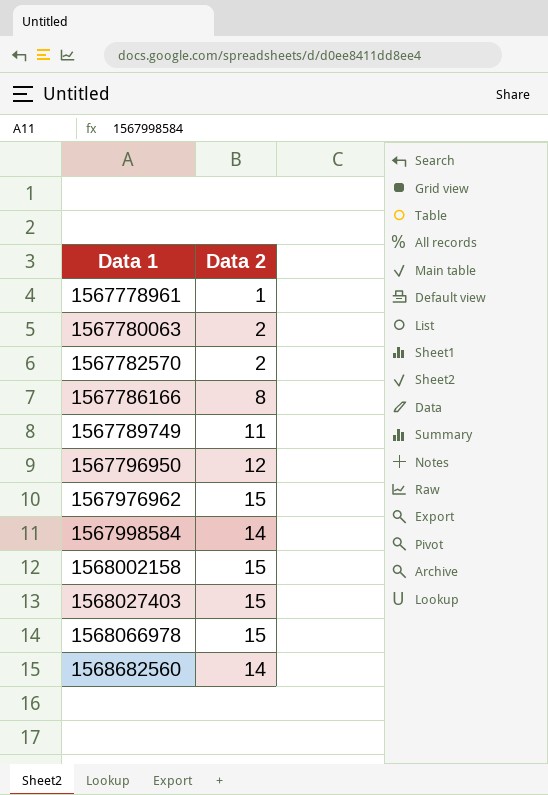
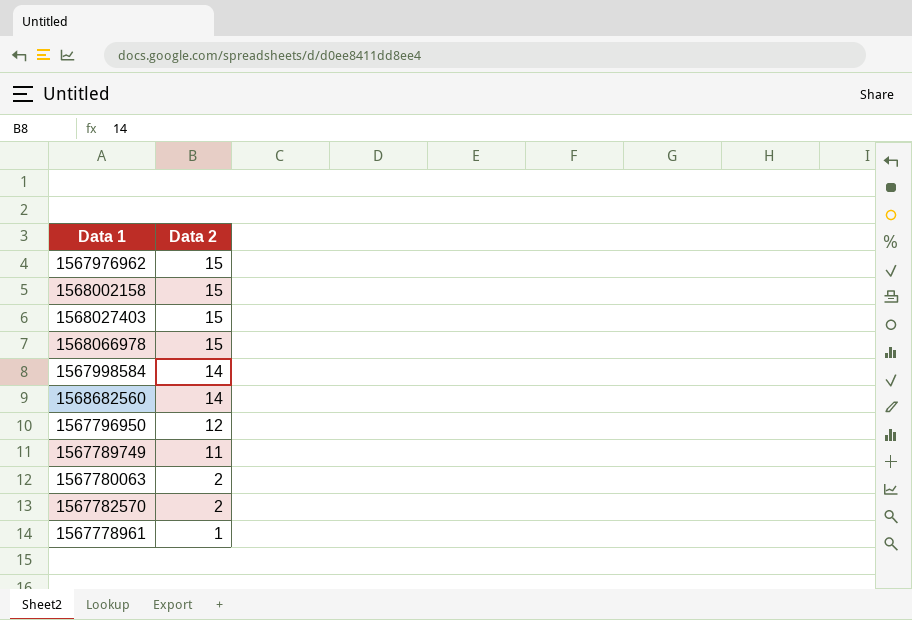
row order: Data 1 ascending -> Data 2 descending
row 1567786166: 8 -> none

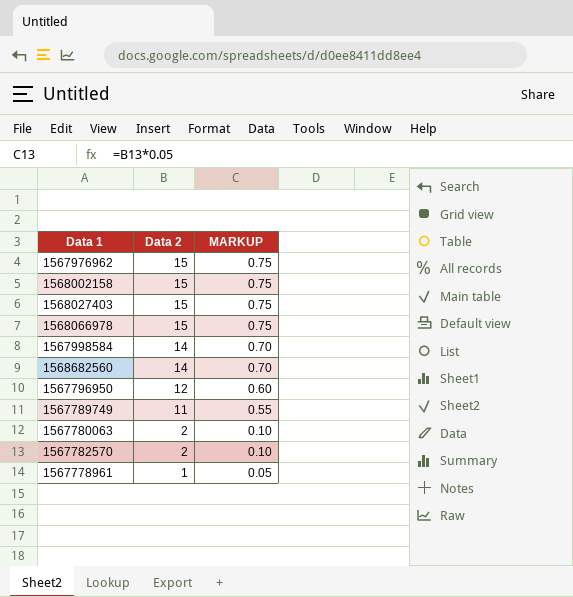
column MARKUP | formula: none -> [Data 2] * 0.05

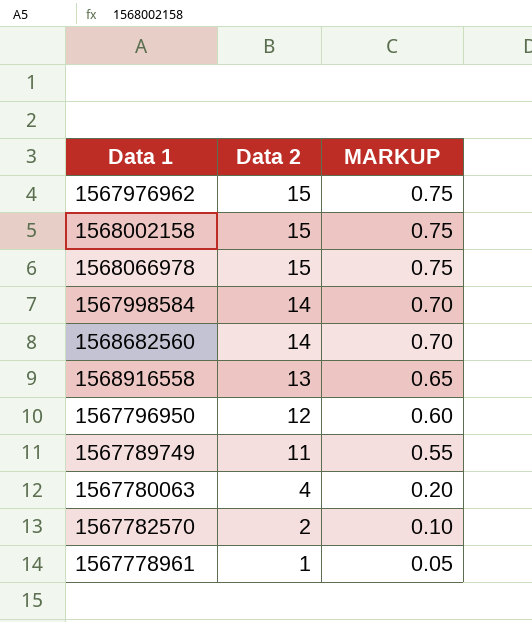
row 1568027403: 15 | 0.75 -> none
row 1568916558: none -> 13 | 0.65
1567780063 | Data 2: 2 -> 4
1567780063 | MARKUP: 0.10 -> 0.20

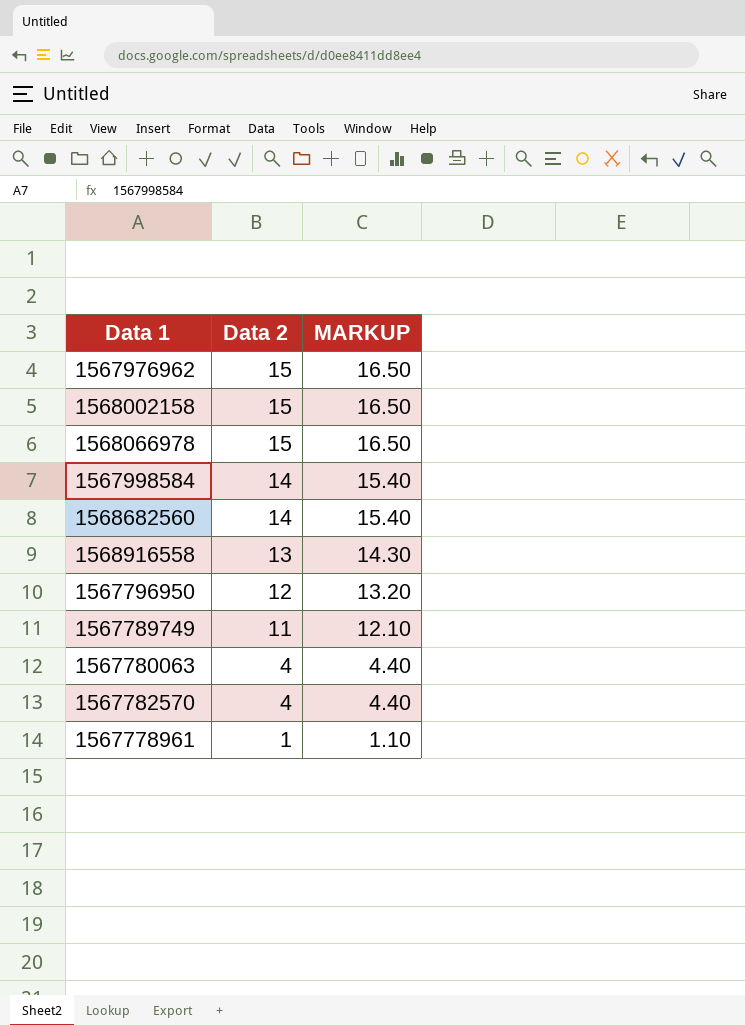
column MARKUP | formula: [Data 2] * 0.05 -> [Data 2] * 1.1
1567782570 | Data 2: 2 -> 4

